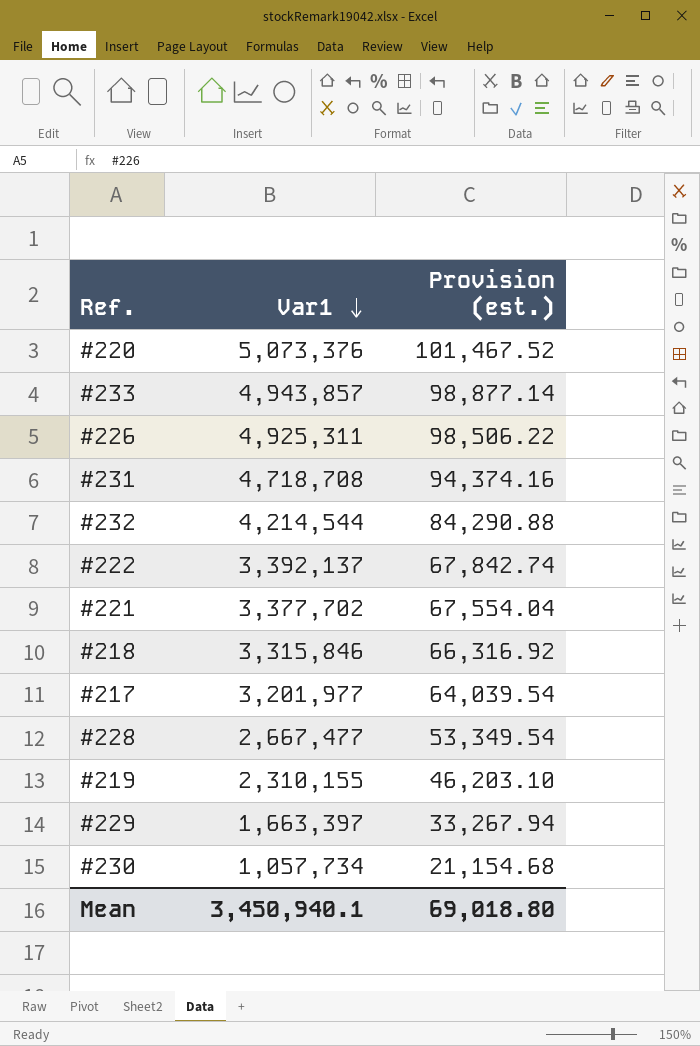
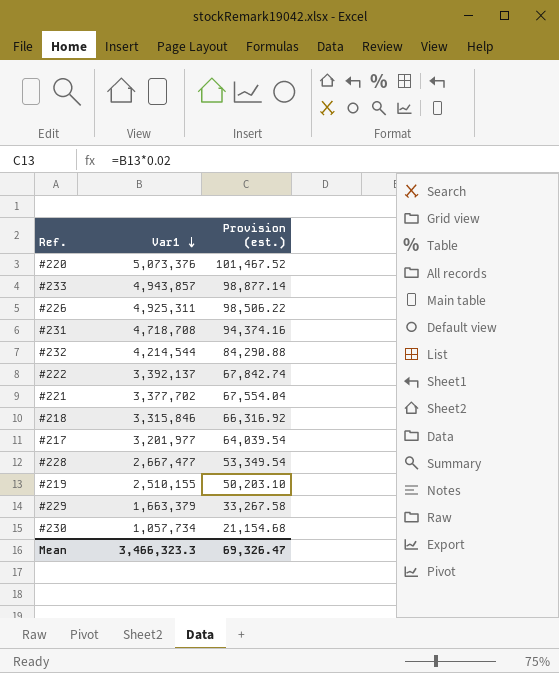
#219 | Var1: 2,310,155 -> 2,510,155
#219 | Provision (est.): 46,203.10 -> 50,203.10
#229 | Var1: 1,663,397 -> 1,663,379
#229 | Provision (est.): 33,267.94 -> 33,267.58
Mean | Var1: 3,450,940.1 -> 3,466,323.3
Mean | Provision (est.): 69,018.80 -> 69,326.47

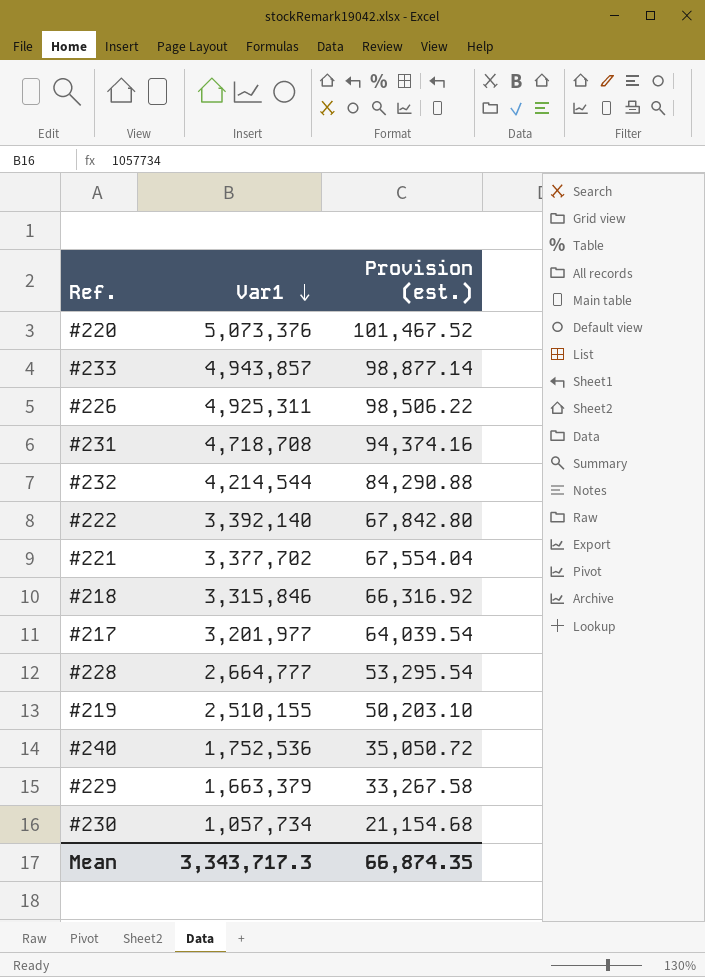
#222 | Var1: 3,392,137 -> 3,392,140
#222 | Provision (est.): 67,842.74 -> 67,842.80
#228 | Var1: 2,667,477 -> 2,664,777
#228 | Provision (est.): 53,349.54 -> 53,295.54
row #240: none -> 1,752,536 | 35,050.72
Mean | Var1: 3,466,323.3 -> 3,343,717.3
Mean | Provision (est.): 69,326.47 -> 66,874.35

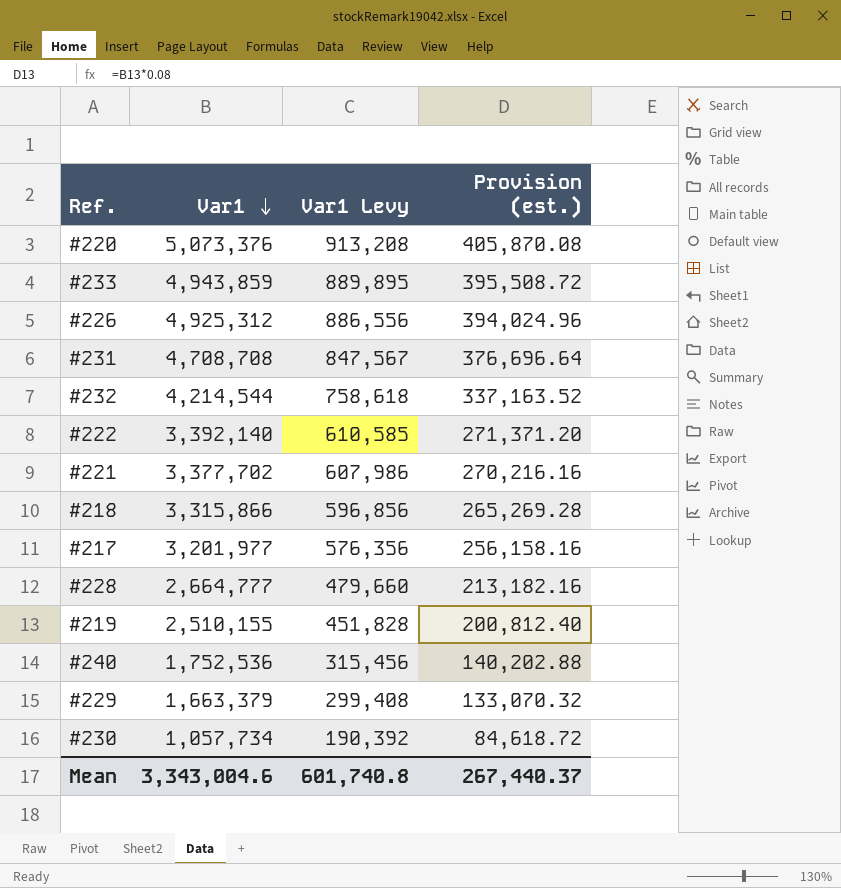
column Var1 Levy | formula: none -> [Var1] * 0.18
column Provision (est.) | formula: [Var1] * 0.02 -> [Var1] * 0.08
#233 | Var1: 4,943,857 -> 4,943,859
#226 | Var1: 4,925,311 -> 4,925,312
#231 | Var1: 4,718,708 -> 4,708,708
#218 | Var1: 3,315,846 -> 3,315,866
Mean | Var1: 3,343,717.3 -> 3,343,004.6
Mean | Provision (est.): 66,874.35 -> 267,440.37

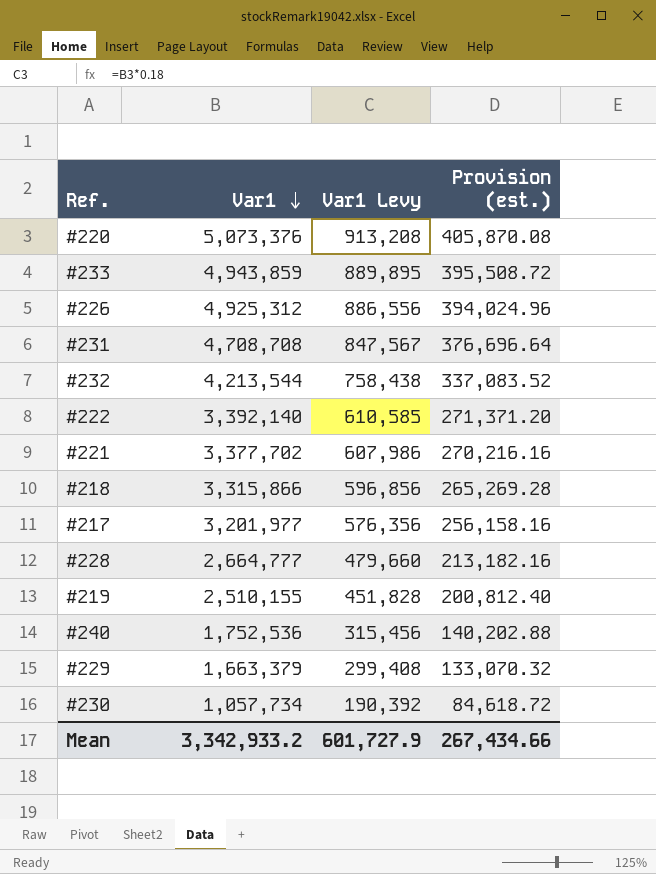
#232 | Var1: 4,214,544 -> 4,213,544
#232 | Var1 Levy: 758,618 -> 758,438
#232 | Provision (est.): 337,163.52 -> 337,083.52
Mean | Var1: 3,343,004.6 -> 3,342,933.2
Mean | Var1 Levy: 601,740.8 -> 601,727.9
Mean | Provision (est.): 267,440.37 -> 267,434.66

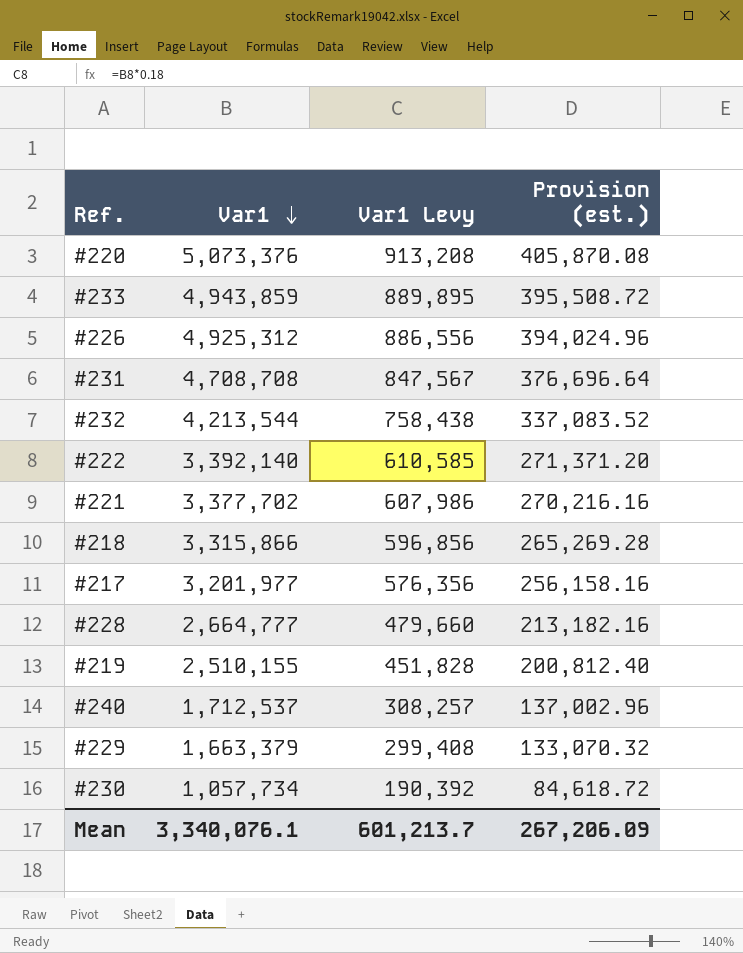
#240 | Var1: 1,752,536 -> 1,712,537
#240 | Var1 Levy: 315,456 -> 308,257
#240 | Provision (est.): 140,202.88 -> 137,002.96
Mean | Var1: 3,342,933.2 -> 3,340,076.1
Mean | Var1 Levy: 601,727.9 -> 601,213.7
Mean | Provision (est.): 267,434.66 -> 267,206.09

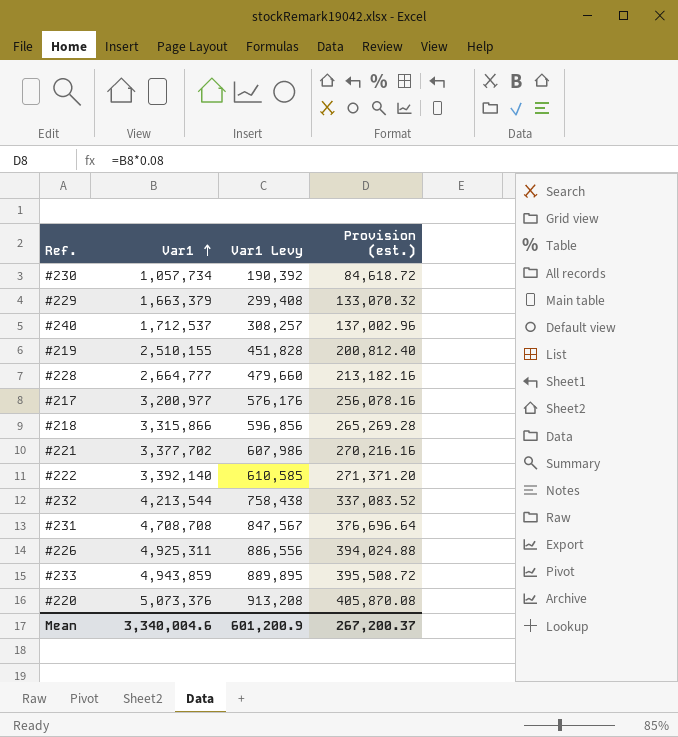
row order: Var1 descending -> Var1 ascending
#217 | Var1: 3,201,977 -> 3,200,977
#217 | Var1 Levy: 576,356 -> 576,176
#217 | Provision (est.): 256,158.16 -> 256,078.16
#226 | Var1: 4,925,312 -> 4,925,311
#226 | Provision (est.): 394,024.96 -> 394,024.88
Mean | Var1: 3,340,076.1 -> 3,340,004.6
Mean | Var1 Levy: 601,213.7 -> 601,200.9
Mean | Provision (est.): 267,206.09 -> 267,200.37

